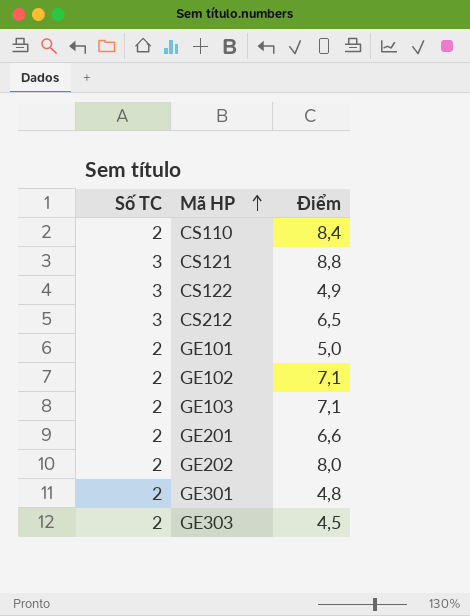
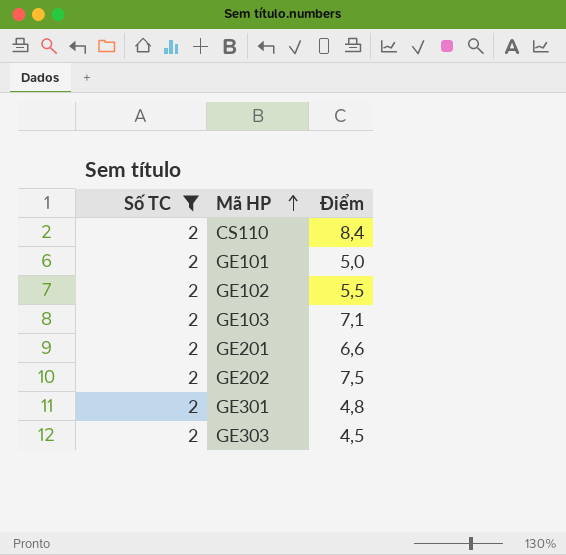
filter: none -> Số TC = 2
GE102 | Điểm: 7,1 -> 5,5
GE202 | Điểm: 8,0 -> 7,5

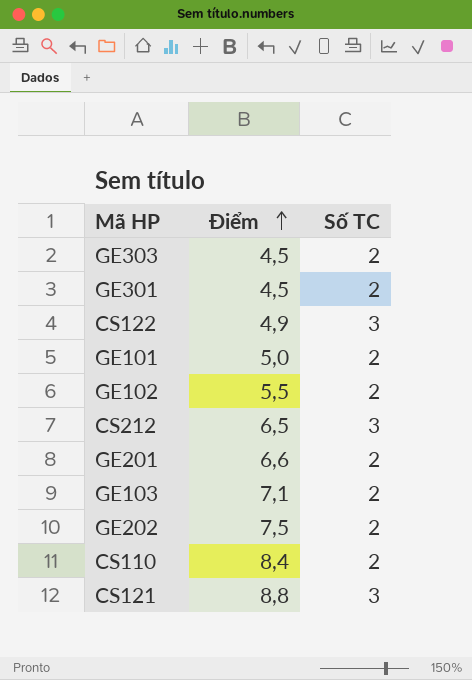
filter: Số TC = 2 -> none
row order: Mã HP ascending -> Điểm ascending
column Số TC | position: 1 -> 3
GE301 | Điểm: 4,8 -> 4,5

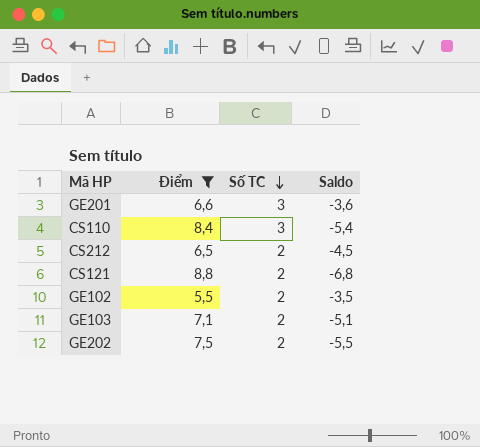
filter: none -> Điểm >= 5,5
row order: Điểm ascending -> Số TC descending
column Saldo | formula: none -> [Số TC] - [Điểm]
GE201 | Số TC: 2 -> 3
CS110 | Số TC: 2 -> 3
CS212 | Số TC: 3 -> 2
CS121 | Số TC: 3 -> 2

